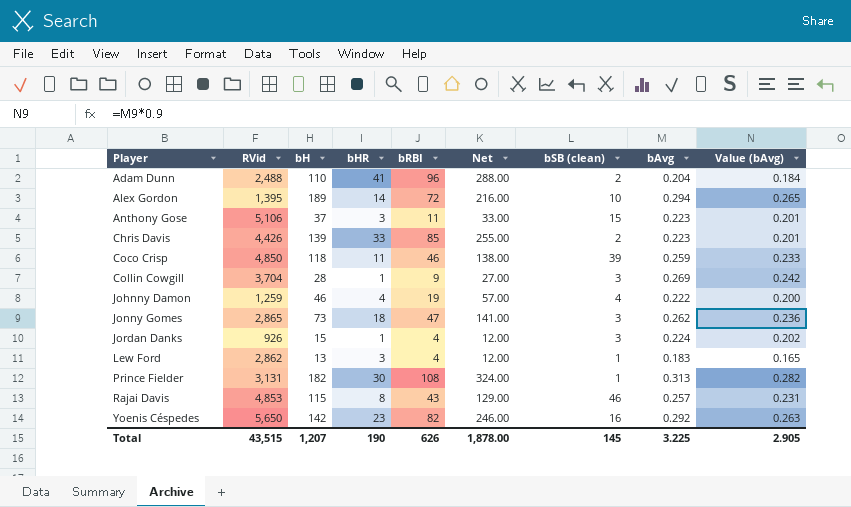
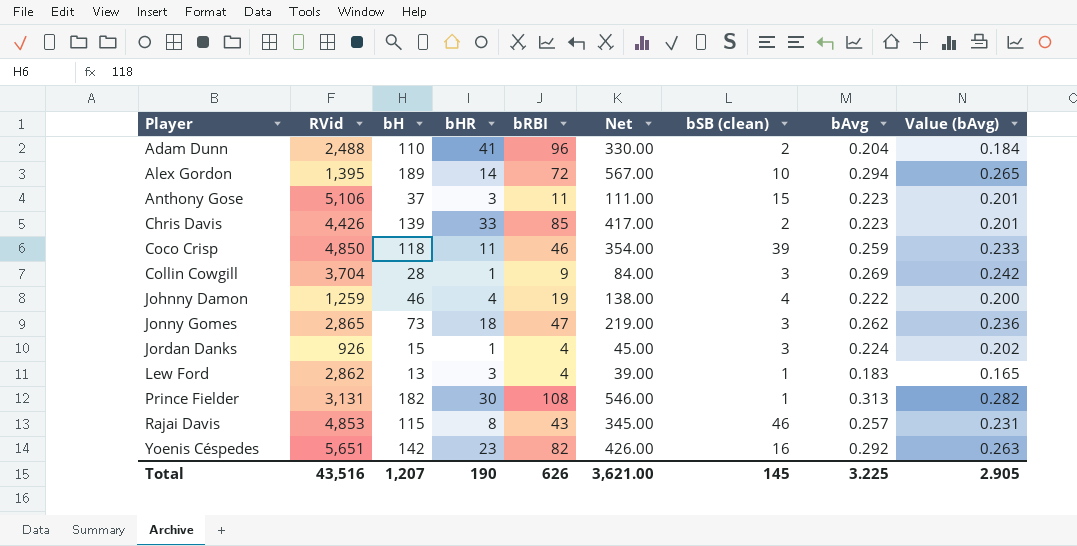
column Net | formula: [bRBI] * 3 -> [bH] * 3
Yoenis Céspedes | RVid: 5,650 -> 5,651
Total | RVid: 43,515 -> 43,516
Total | Net: 1,878.00 -> 3,621.00

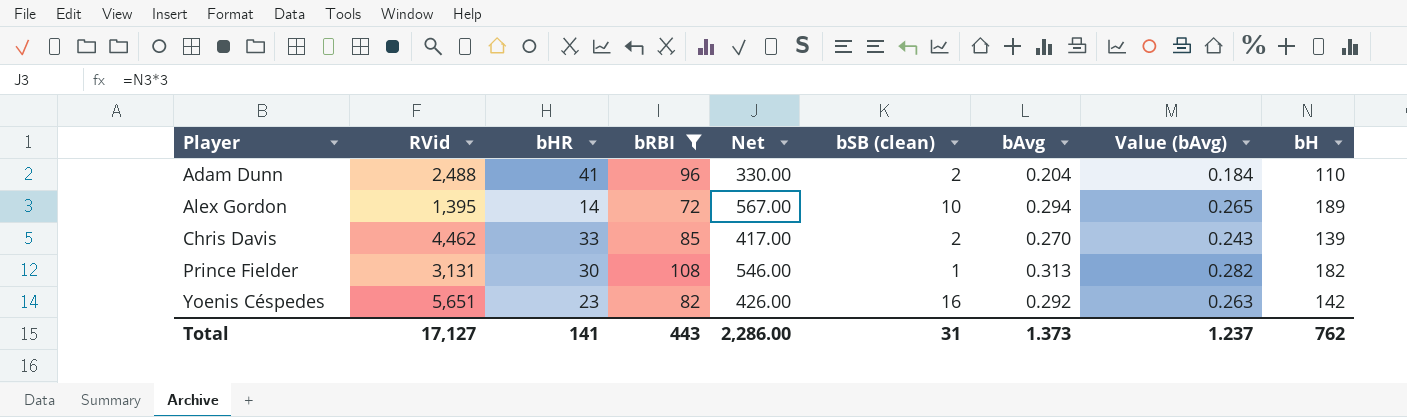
filter: none -> bRBI >= 72
column bH | position: 3 -> 9
Chris Davis | RVid: 4,426 -> 4,462
Chris Davis | bAvg: 0.223 -> 0.270
Chris Davis | Value (bAvg): 0.201 -> 0.243
Total | RVid: 43,516 -> 17,127
Total | bHR: 190 -> 141
Total | bRBI: 626 -> 443
Total | Net: 3,621.00 -> 2,286.00
Total | bSB (clean): 145 -> 31
Total | bAvg: 3.225 -> 1.373
Total | Value (bAvg): 2.905 -> 1.237
Total | bH: 1,207 -> 762

